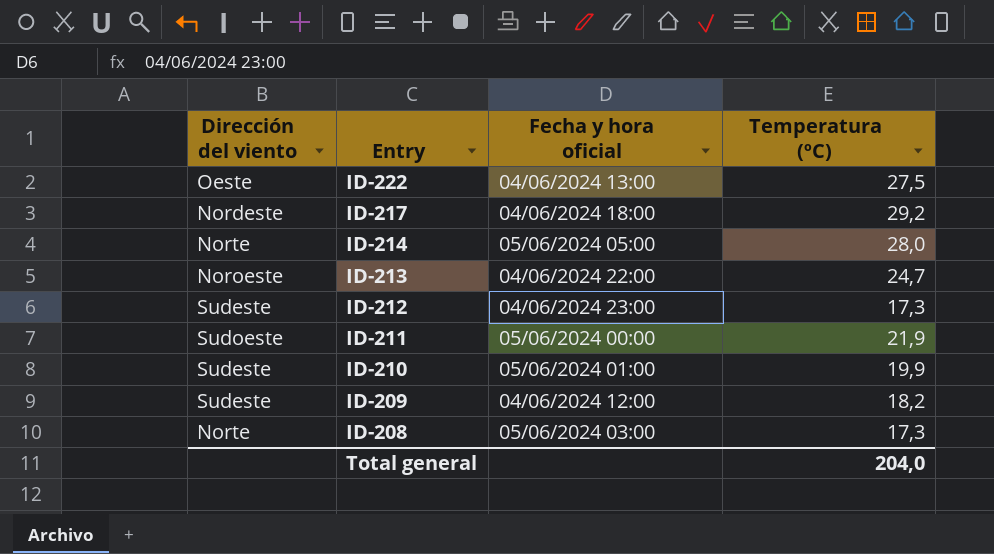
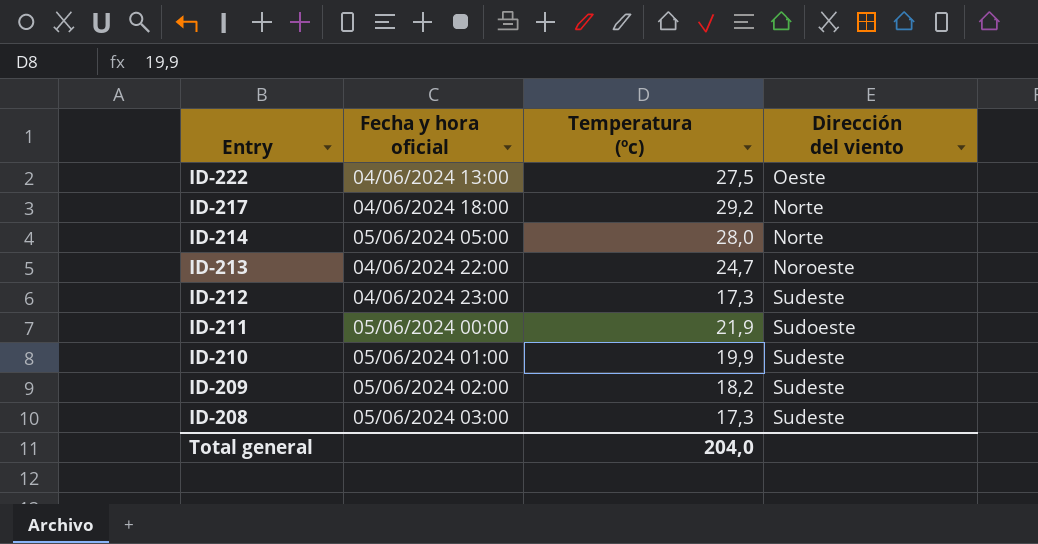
column name: Temperatura (ºC) -> Temperatura (ºc)
column Dirección del viento | position: 1 -> 4
ID-217 | Dirección del viento: Nordeste -> Norte
ID-209 | Fecha y hora oficial: 04/06/2024 12:00 -> 05/06/2024 02:00
ID-208 | Dirección del viento: Norte -> Sudeste

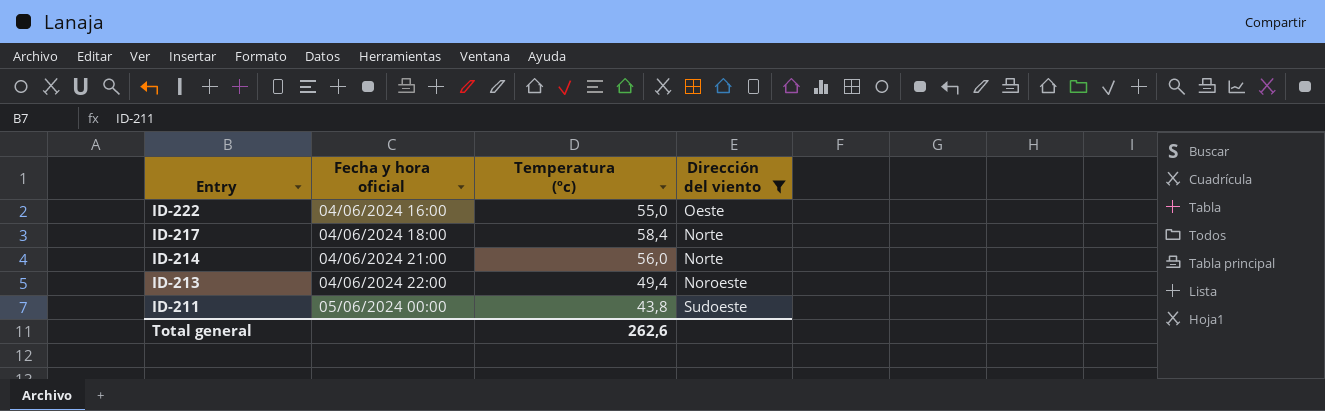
filter: none -> Dirección del viento != Sudeste
ID-222 | Fecha y hora oficial: 04/06/2024 13:00 -> 04/06/2024 16:00
ID-222 | Temperatura (ºc): 27,5 -> 55,0
ID-217 | Temperatura (ºc): 29,2 -> 58,4
ID-214 | Fecha y hora oficial: 05/06/2024 05:00 -> 04/06/2024 21:00
ID-214 | Temperatura (ºc): 28,0 -> 56,0
ID-213 | Temperatura (ºc): 24,7 -> 49,4
ID-211 | Temperatura (ºc): 21,9 -> 43,8
Total general | Temperatura (ºc): 204,0 -> 262,6

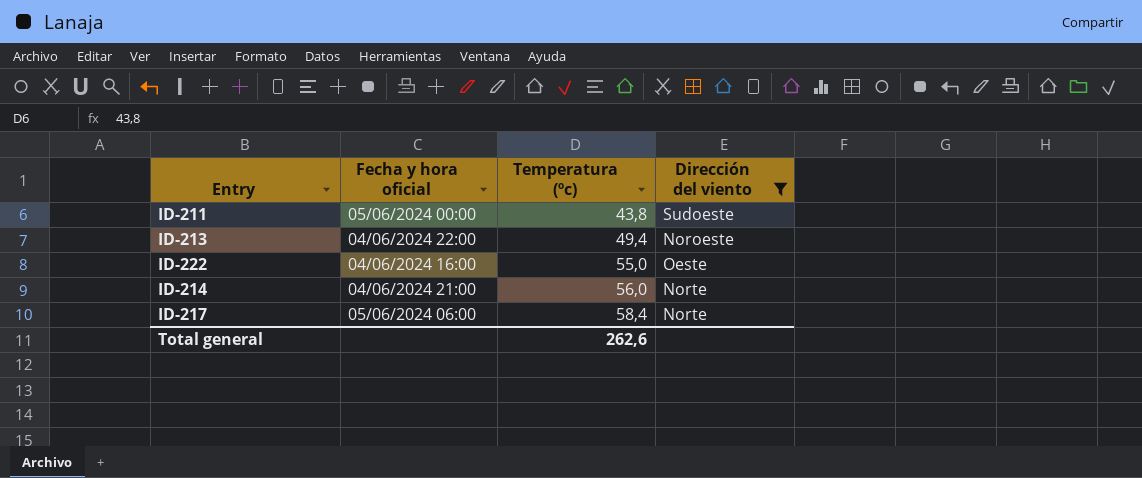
row order: Entry descending -> Temperatura (ºc) ascending
ID-217 | Fecha y hora oficial: 04/06/2024 18:00 -> 05/06/2024 06:00

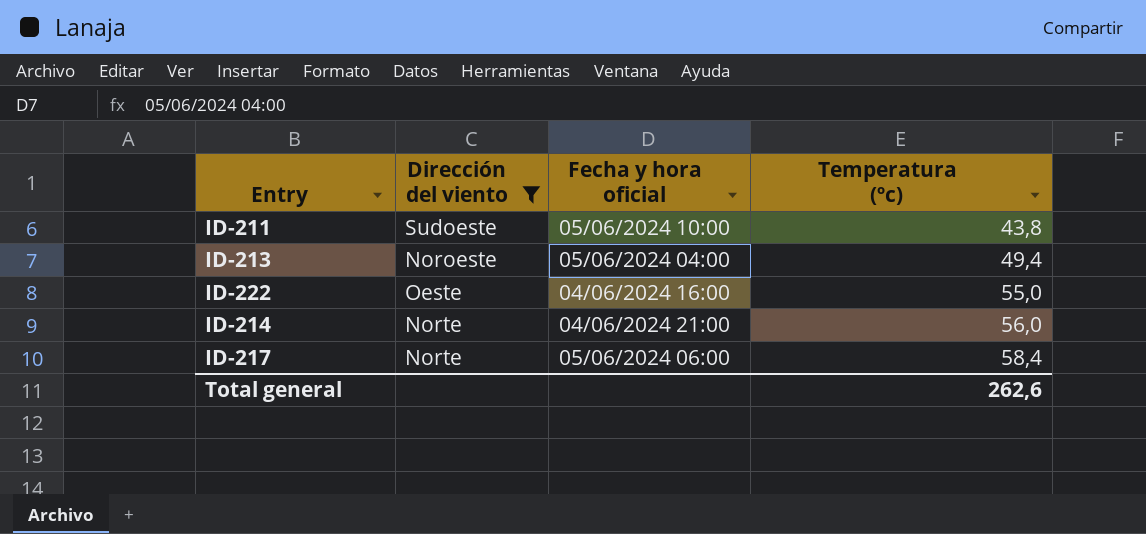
column Dirección del viento | position: 4 -> 2
ID-211 | Fecha y hora oficial: 05/06/2024 00:00 -> 05/06/2024 10:00
ID-213 | Fecha y hora oficial: 04/06/2024 22:00 -> 05/06/2024 04:00

